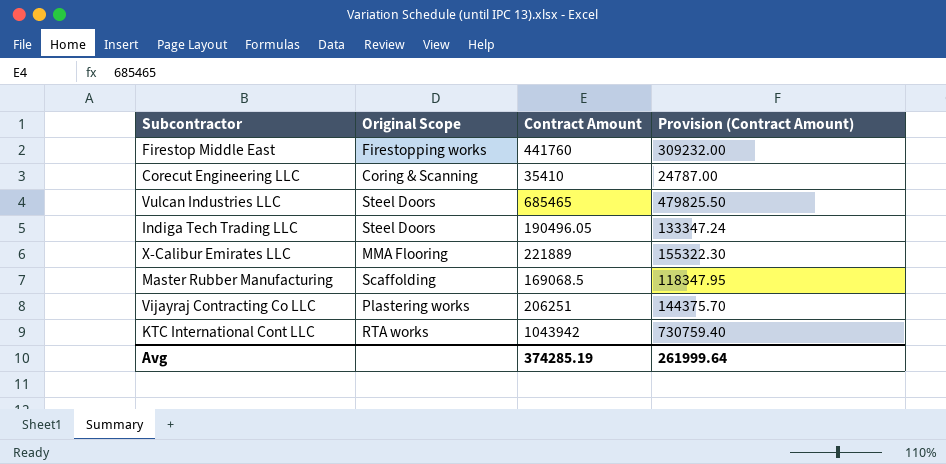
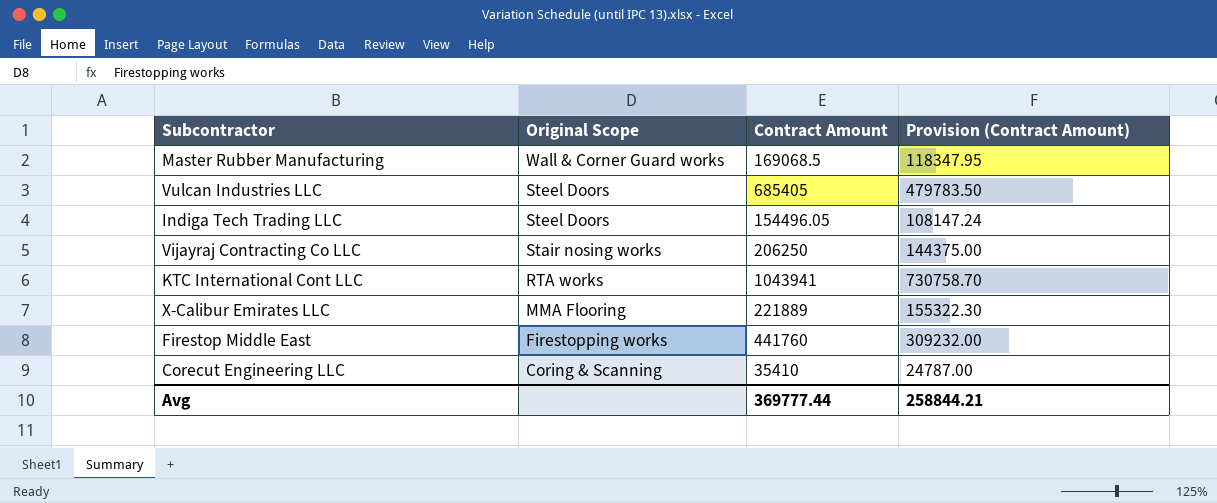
row order: none -> Original Scope descending
Master Rubber Manufacturing | Original Scope: Scaffolding -> Wall & Corner Guard works
Vulcan Industries LLC | Contract Amount: 685465 -> 685405
Vulcan Industries LLC | Provision (Contract Amount): 479825.50 -> 479783.50
Indiga Tech Trading LLC | Contract Amount: 190496.05 -> 154496.05
Indiga Tech Trading LLC | Provision (Contract Amount): 133347.24 -> 108147.24
Vijayraj Contracting Co LLC | Original Scope: Plastering works -> Stair nosing works
Vijayraj Contracting Co LLC | Contract Amount: 206251 -> 206250
Vijayraj Contracting Co LLC | Provision (Contract Amount): 144375.70 -> 144375.00
KTC International Cont LLC | Contract Amount: 1043942 -> 1043941
KTC International Cont LLC | Provision (Contract Amount): 730759.40 -> 730758.70
Avg | Contract Amount: 374285.19 -> 369777.44
Avg | Provision (Contract Amount): 261999.64 -> 258844.21

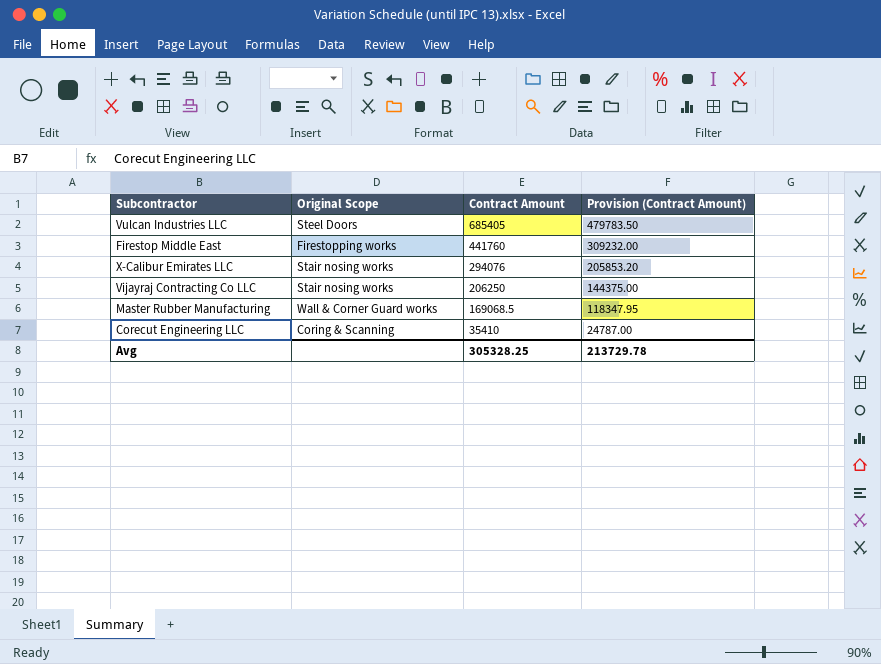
row order: Original Scope descending -> Contract Amount descending
row Indiga Tech Trading LLC: Steel Doors | 154496.05 | 108147.24 -> none
row KTC International Cont LLC: RTA works | 1043941 | 730758.70 -> none
X-Calibur Emirates LLC | Original Scope: MMA Flooring -> Stair nosing works
X-Calibur Emirates LLC | Contract Amount: 221889 -> 294076
X-Calibur Emirates LLC | Provision (Contract Amount): 155322.30 -> 205853.20
Avg | Contract Amount: 369777.44 -> 305328.25
Avg | Provision (Contract Amount): 258844.21 -> 213729.78

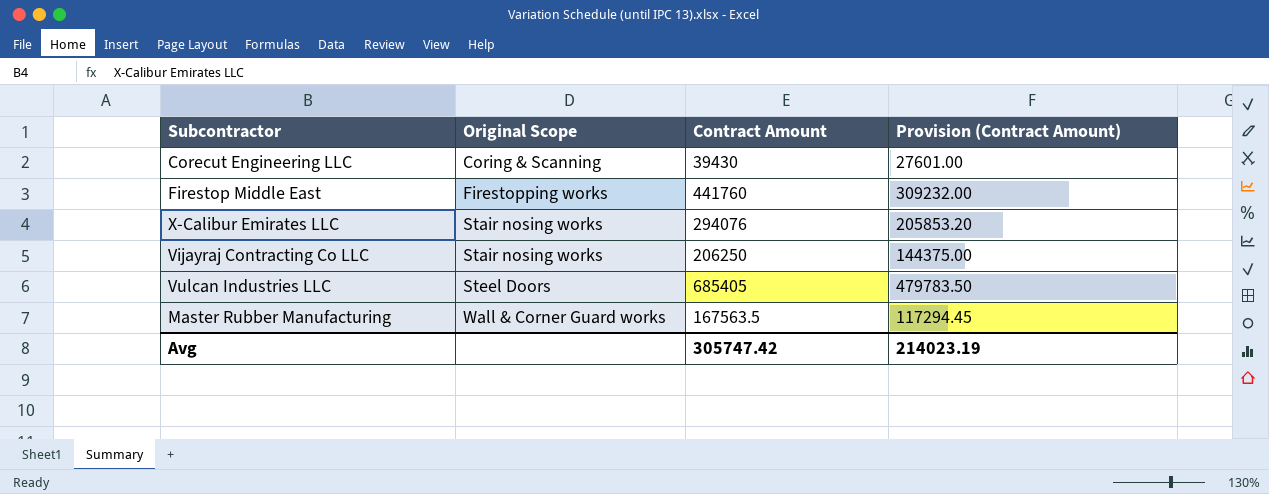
row order: Contract Amount descending -> Original Scope ascending
Corecut Engineering LLC | Contract Amount: 35410 -> 39430
Corecut Engineering LLC | Provision (Contract Amount): 24787.00 -> 27601.00
Master Rubber Manufacturing | Contract Amount: 169068.5 -> 167563.5
Master Rubber Manufacturing | Provision (Contract Amount): 118347.95 -> 117294.45
Avg | Contract Amount: 305328.25 -> 305747.42
Avg | Provision (Contract Amount): 213729.78 -> 214023.19

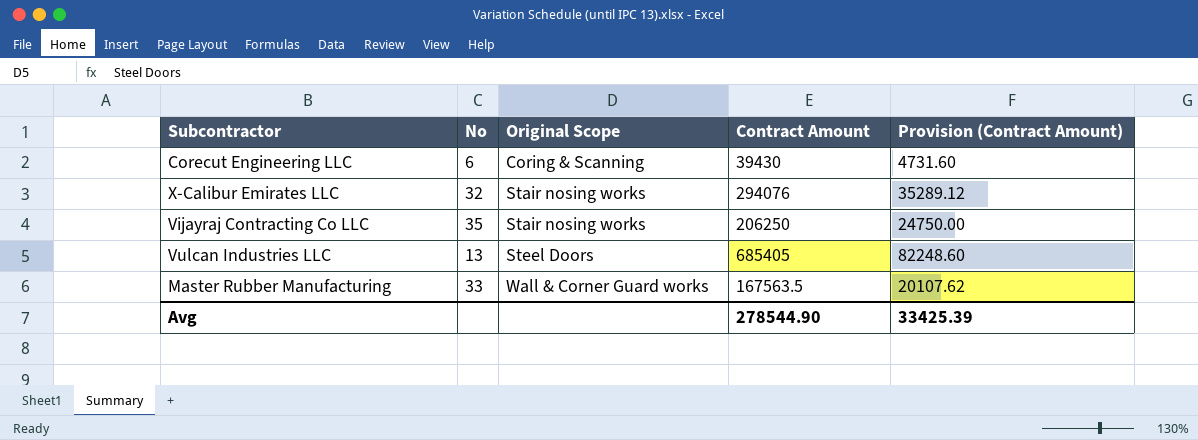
column No | position: none -> 2
column Provision (Contract Amount) | formula: [Contract Amount] * 0.7 -> [Contract Amount] * 0.12
row Firestop Middle East: Firestopping works | 441760 | 309232.00 -> none
Avg | Contract Amount: 305747.42 -> 278544.90
Avg | Provision (Contract Amount): 214023.19 -> 33425.39

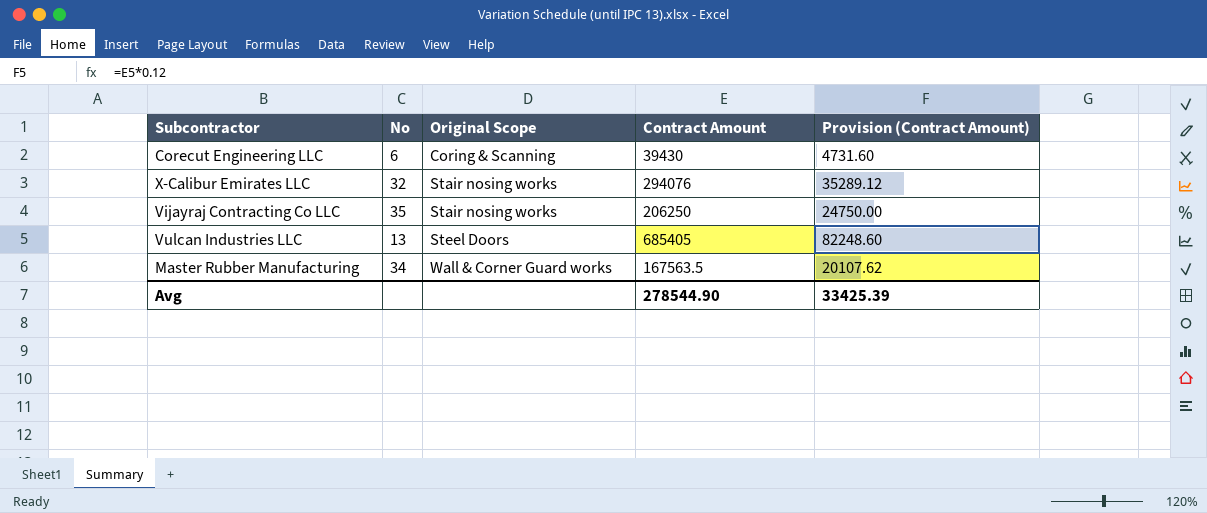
Master Rubber Manufacturing | No: 33 -> 34

